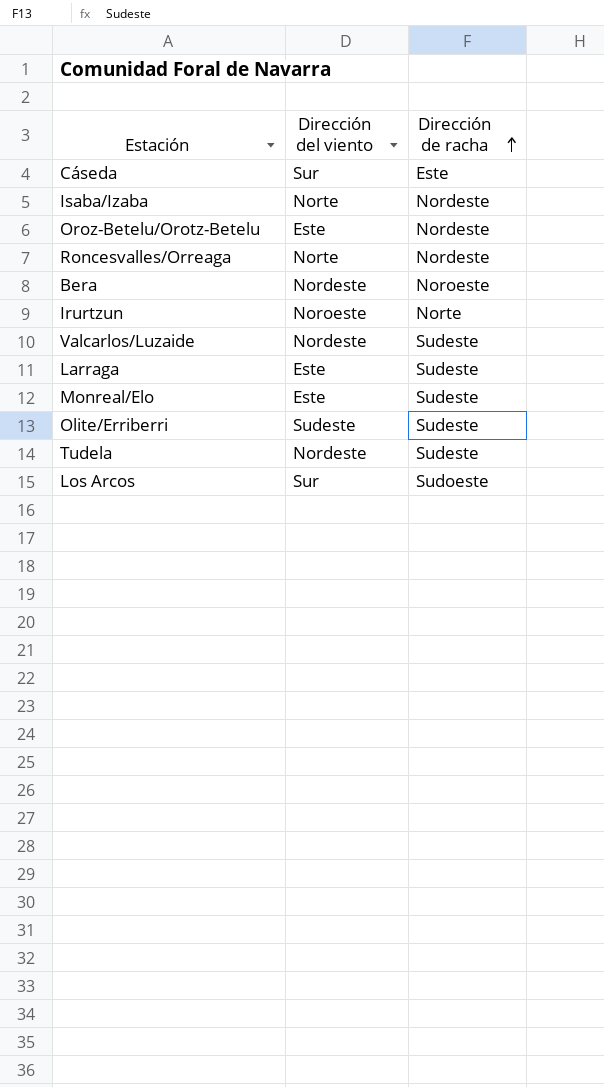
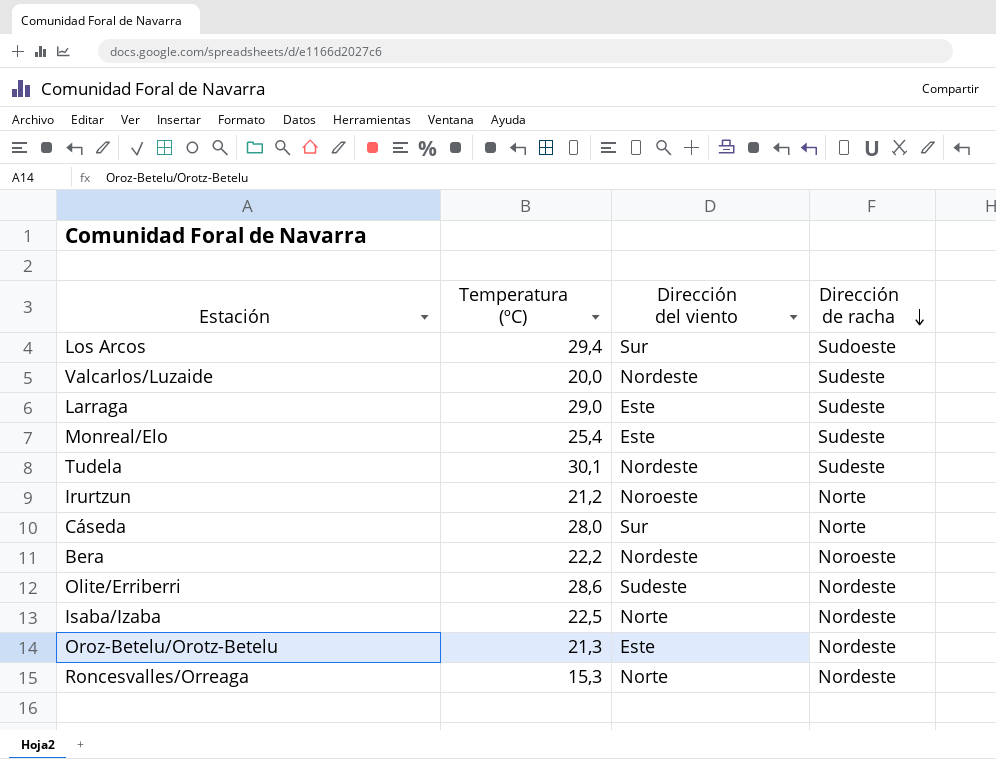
row order: Dirección de racha ascending -> Dirección de racha descending
column Temperatura (ºC) | position: none -> 2
Cáseda | Dirección de racha: Este -> Norte
Olite/Erriberri | Dirección de racha: Sudeste -> Nordeste

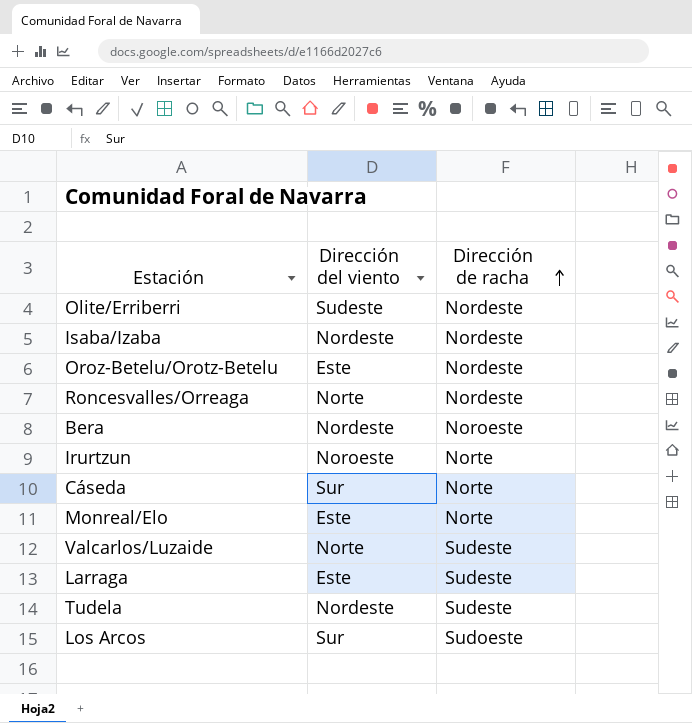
row order: Dirección de racha descending -> Dirección de racha ascending
column Temperatura (ºC) | position: 2 -> none
Isaba/Izaba | Dirección del viento: Norte -> Nordeste
Monreal/Elo | Dirección de racha: Sudeste -> Norte
Valcarlos/Luzaide | Dirección del viento: Nordeste -> Norte

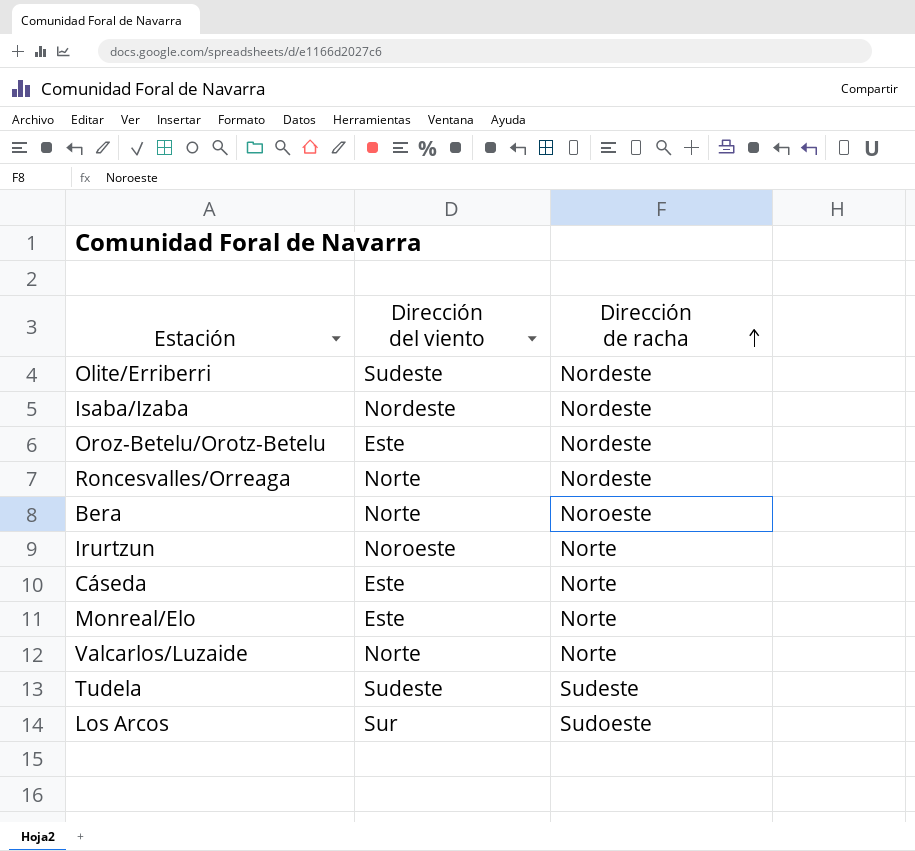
row Larraga: Este | Sudeste -> none
Bera | Dirección del viento: Nordeste -> Norte
Cáseda | Dirección del viento: Sur -> Este
Valcarlos/Luzaide | Dirección de racha: Sudeste -> Norte
Tudela | Dirección del viento: Nordeste -> Sudeste

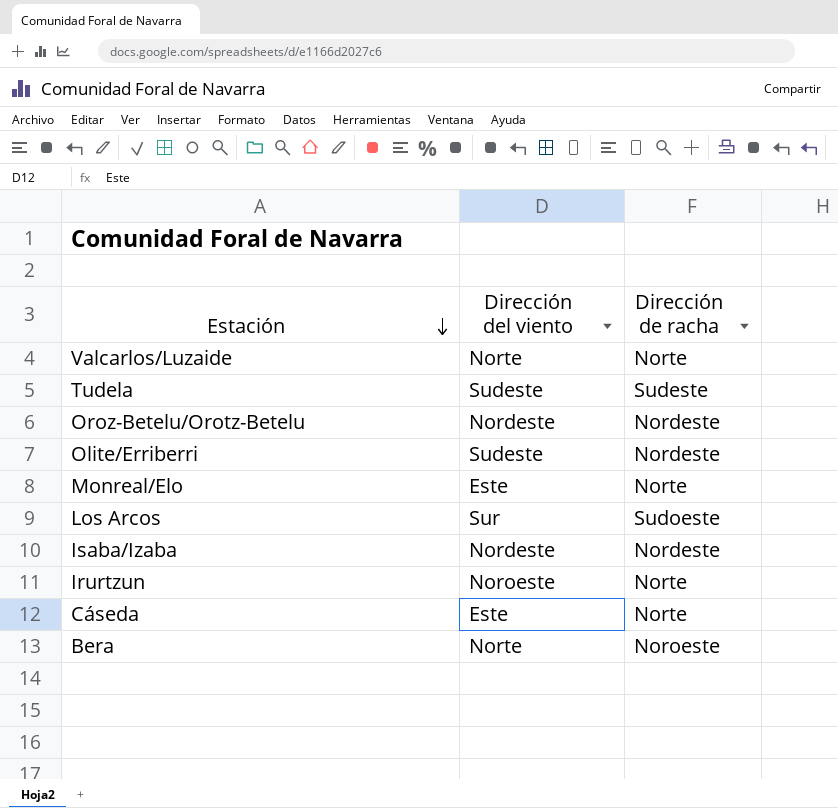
row order: Dirección de racha ascending -> Estación descending
row Roncesvalles/Orreaga: Norte | Nordeste -> none
Oroz-Betelu/Orotz-Betelu | Dirección del viento: Este -> Nordeste

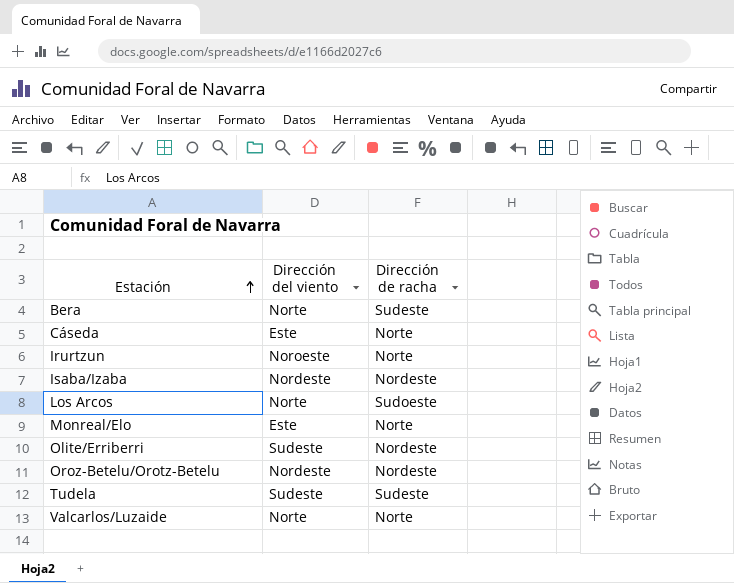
row order: Estación descending -> Estación ascending
Bera | Dirección de racha: Noroeste -> Sudeste
Los Arcos | Dirección del viento: Sur -> Norte

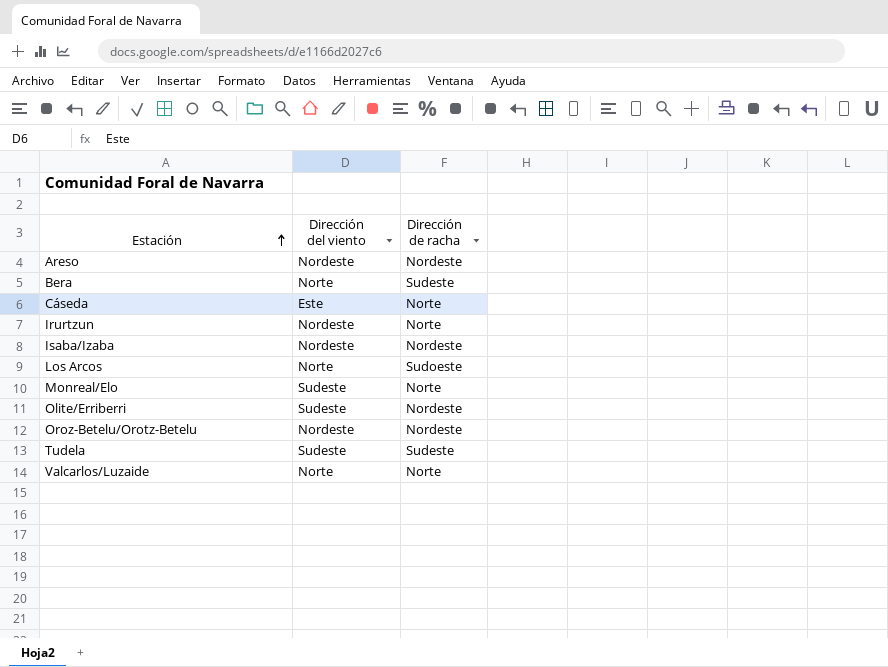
row Areso: none -> Nordeste | Nordeste
Irurtzun | Dirección del viento: Noroeste -> Nordeste
Monreal/Elo | Dirección del viento: Este -> Sudeste

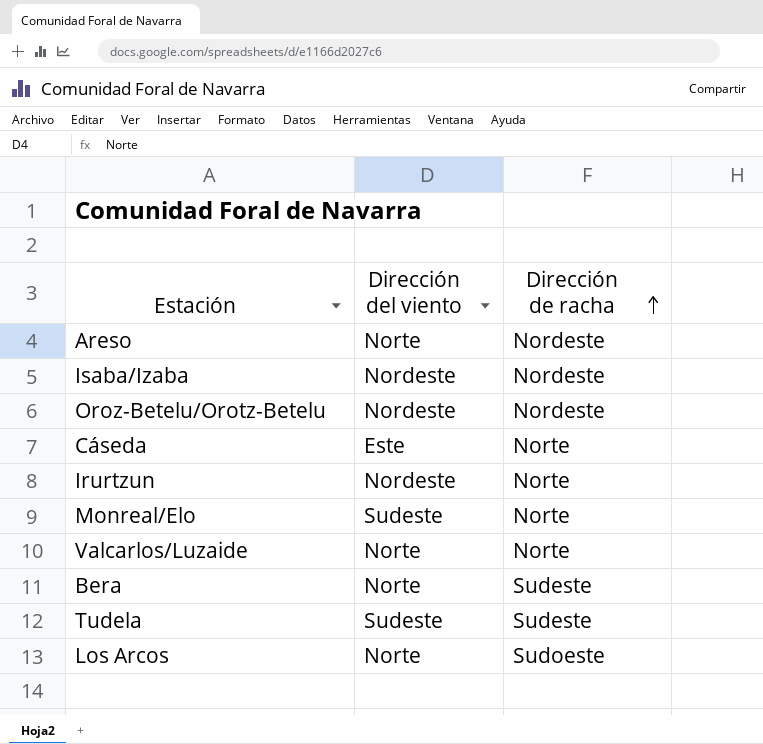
row order: Estación ascending -> Dirección de racha ascending
row Olite/Erriberri: Sudeste | Nordeste -> none
Areso | Dirección del viento: Nordeste -> Norte

